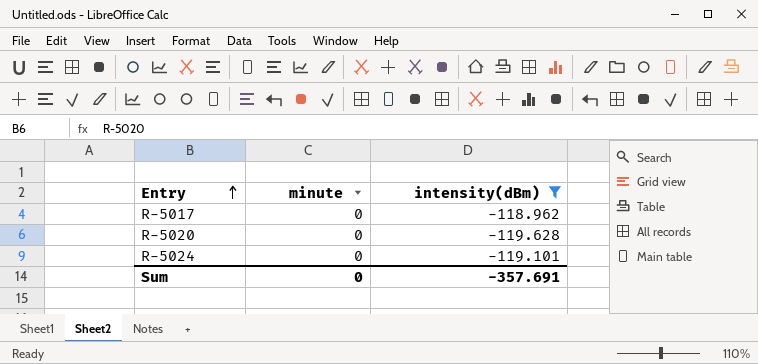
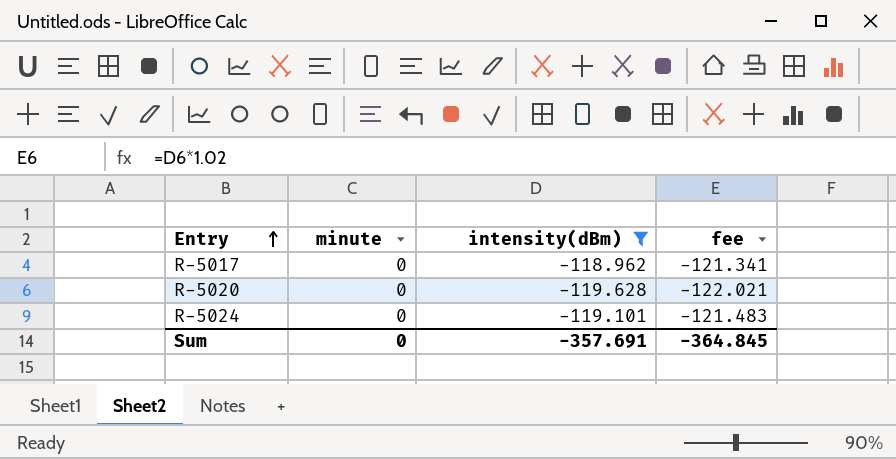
column fee | formula: none -> [intensity(dBm)] * 1.02

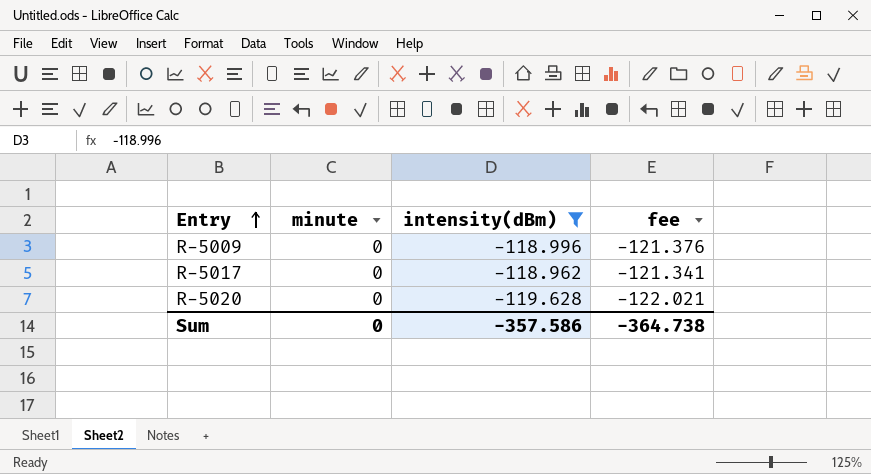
row R-5024: 0 | -119.101 | -121.483 -> none
row R-5009: none -> 0 | -118.996 | -121.376
Sum | intensity(dBm): -357.691 -> -357.586
Sum | fee: -364.845 -> -364.738

